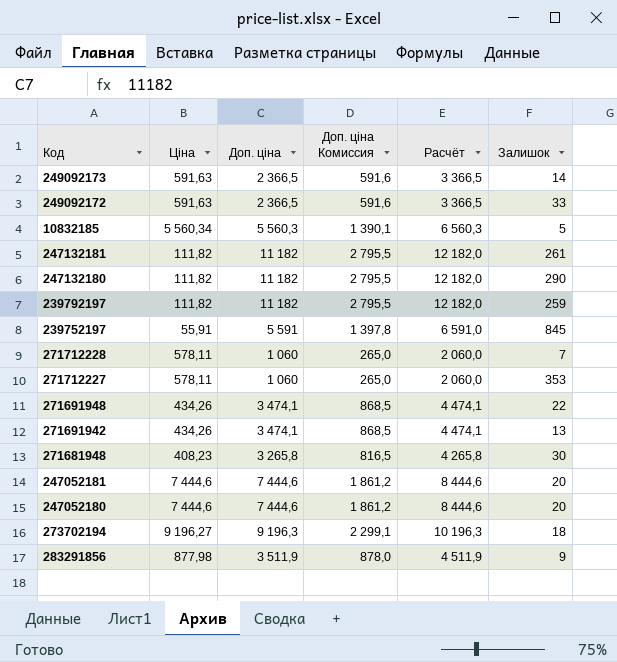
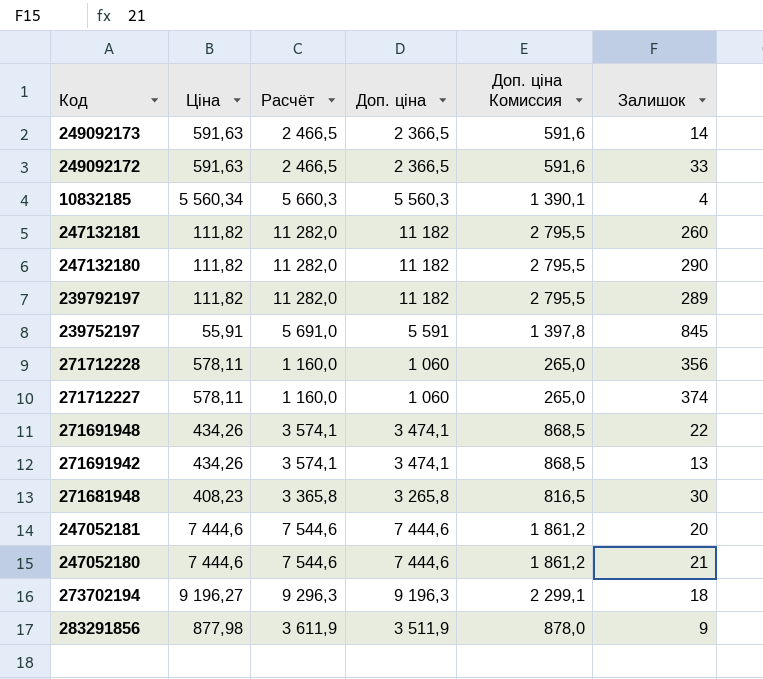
column Расчёт | formula: [Доп. ціна] + 1000 -> [Доп. ціна] + 100
column Расчёт | position: 5 -> 3
10832185 | Залишок: 5 -> 4
247132181 | Залишок: 261 -> 260
239792197 | Залишок: 259 -> 289
271712228 | Залишок: 7 -> 356
271712227 | Залишок: 353 -> 374
247052180 | Залишок: 20 -> 21

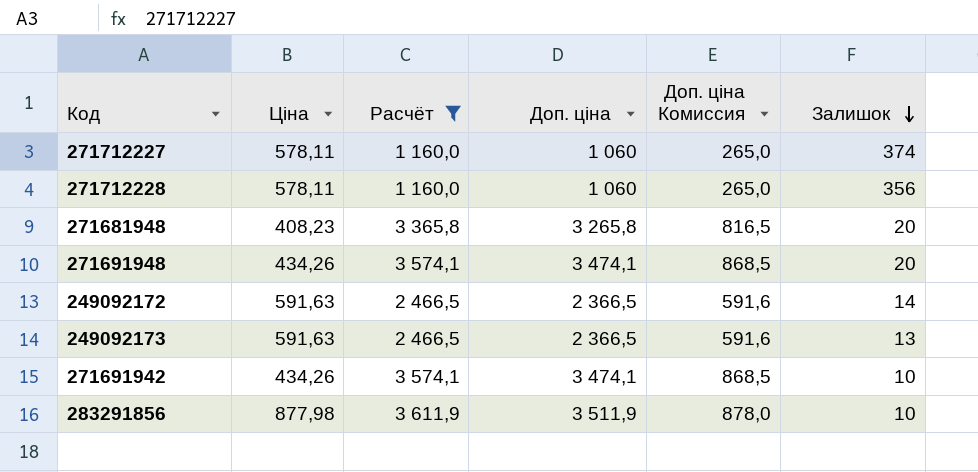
filter: none -> Расчёт <= 3 611,9
row order: none -> Залишок descending
271681948 | Залишок: 30 -> 20
271691948 | Залишок: 22 -> 20
249092172 | Залишок: 33 -> 14
249092173 | Залишок: 14 -> 13
271691942 | Залишок: 13 -> 10
283291856 | Залишок: 9 -> 10

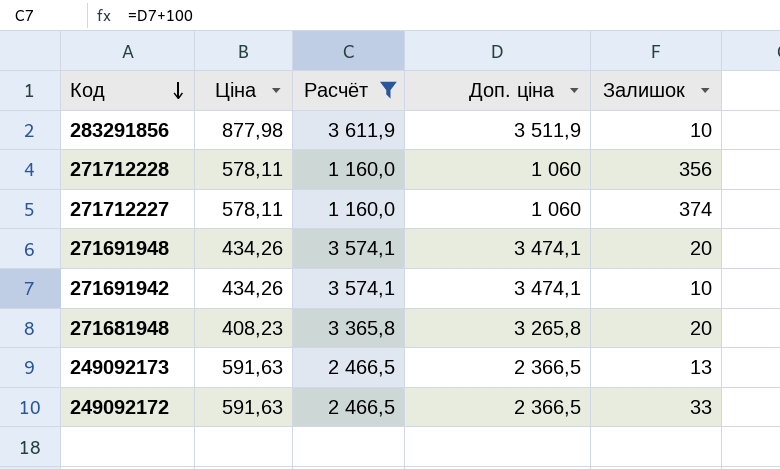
row order: Залишок descending -> Код descending
column Доп. ціна Комиссия | formula: [Доп. ціна] * 0,25 -> none
249092172 | Залишок: 14 -> 33

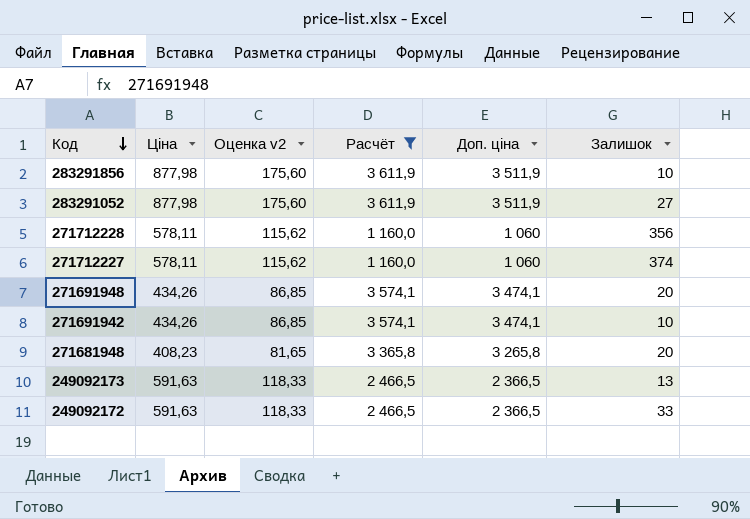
column Оценка v2 | formula: none -> [Ціна] * 0,2
row 283291052: none -> 877,98 | 175,60 | 3 611,9 | 3 511,9 | 27

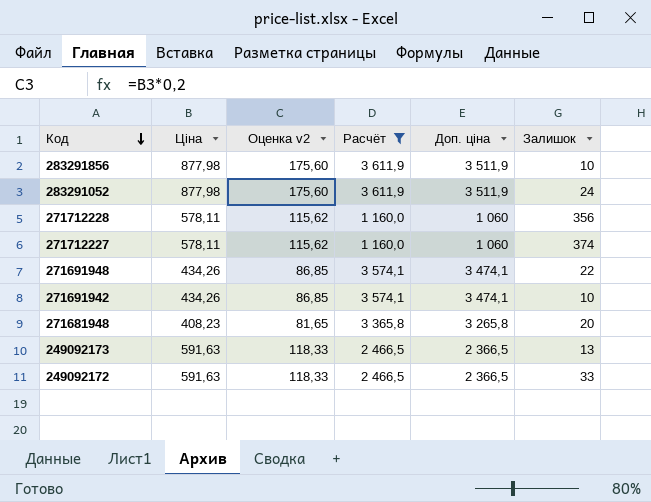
283291052 | Залишок: 27 -> 24
271691948 | Залишок: 20 -> 22

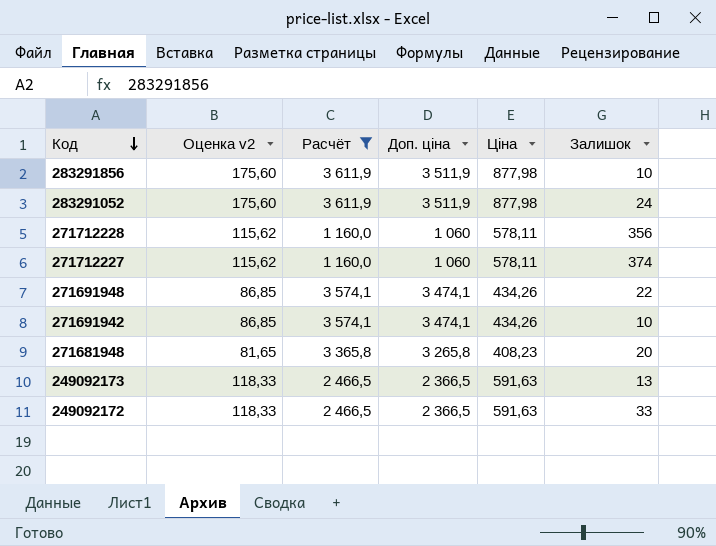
column Ціна | position: 2 -> 5

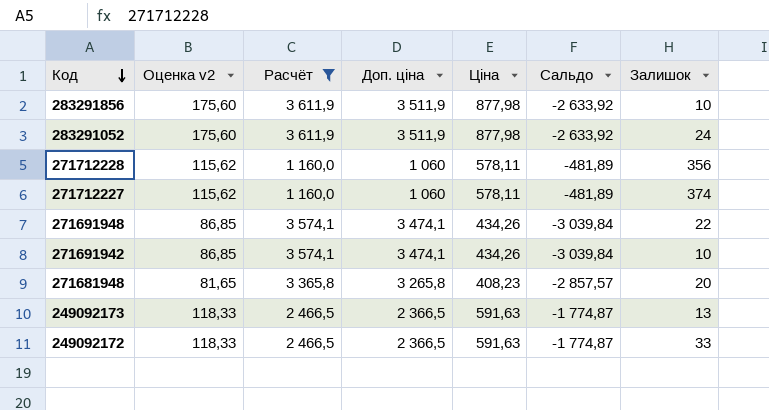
column Сальдо | formula: none -> [Ціна] - [Доп. ціна]

